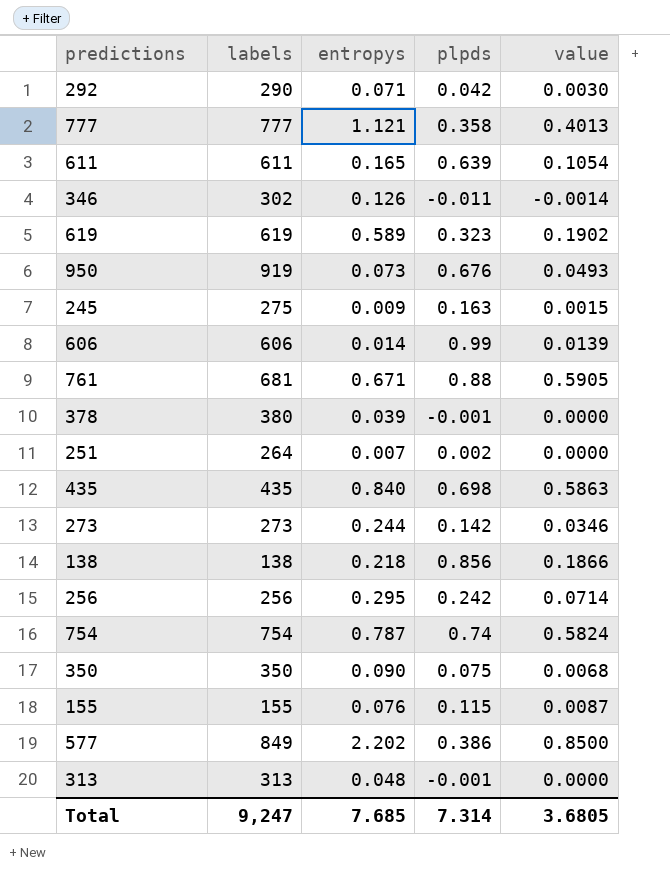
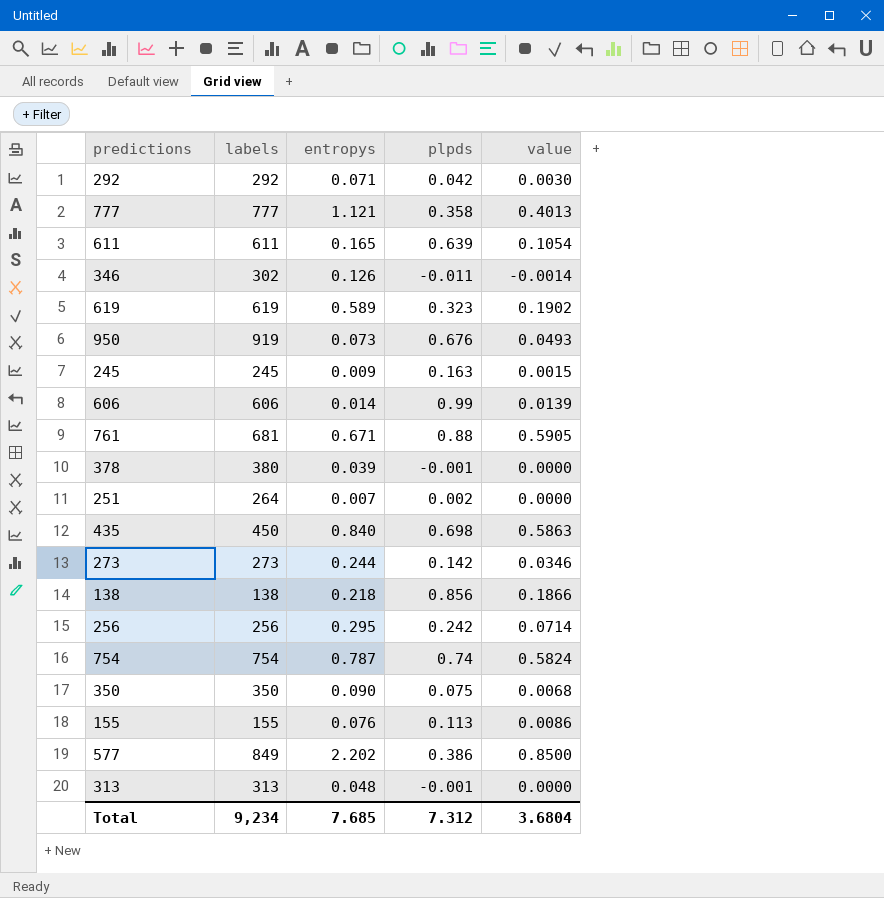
292 | labels: 290 -> 292
245 | labels: 275 -> 245
435 | labels: 435 -> 450
155 | plpds: 0.115 -> 0.113
155 | value: 0.0087 -> 0.0086
Total | labels: 9,247 -> 9,234
Total | plpds: 7.314 -> 7.312
Total | value: 3.6805 -> 3.6804

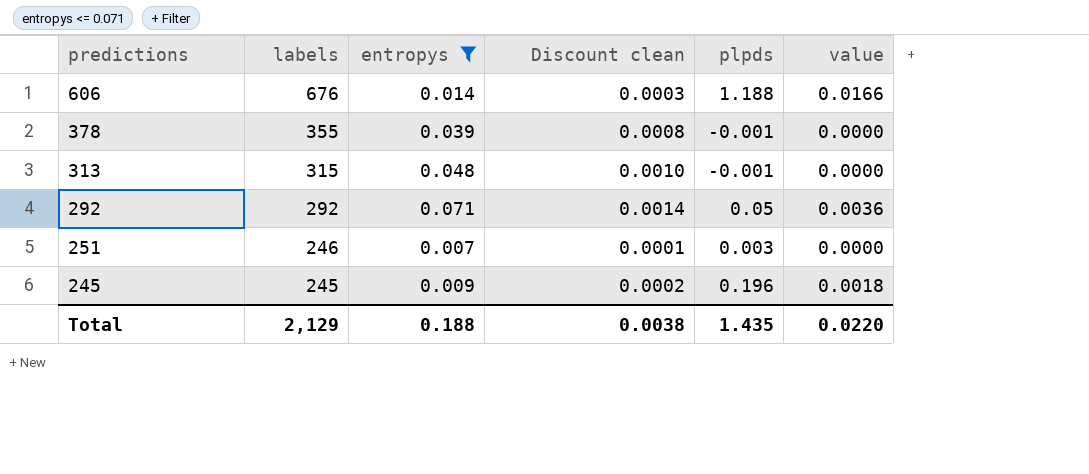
filter: none -> entropys <= 0.071
row order: none -> predictions descending
column Discount clean | formula: none -> [entropys] * 0.02
606 | labels: 606 -> 676
606 | plpds: 0.99 -> 1.188
606 | value: 0.0139 -> 0.0166
378 | labels: 380 -> 355
313 | labels: 313 -> 315
292 | plpds: 0.042 -> 0.05
292 | value: 0.0030 -> 0.0036
251 | labels: 264 -> 246
251 | plpds: 0.002 -> 0.003
245 | plpds: 0.163 -> 0.196
245 | value: 0.0015 -> 0.0018
Total | labels: 9,234 -> 2,129
Total | entropys: 7.685 -> 0.188
Total | plpds: 7.312 -> 1.435
Total | value: 3.6804 -> 0.0220

